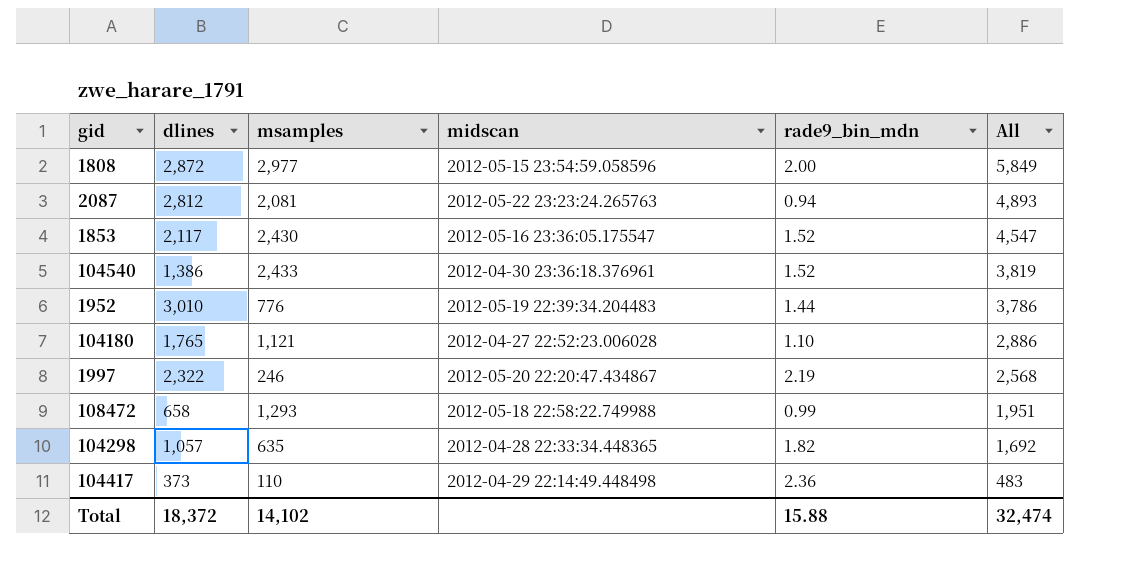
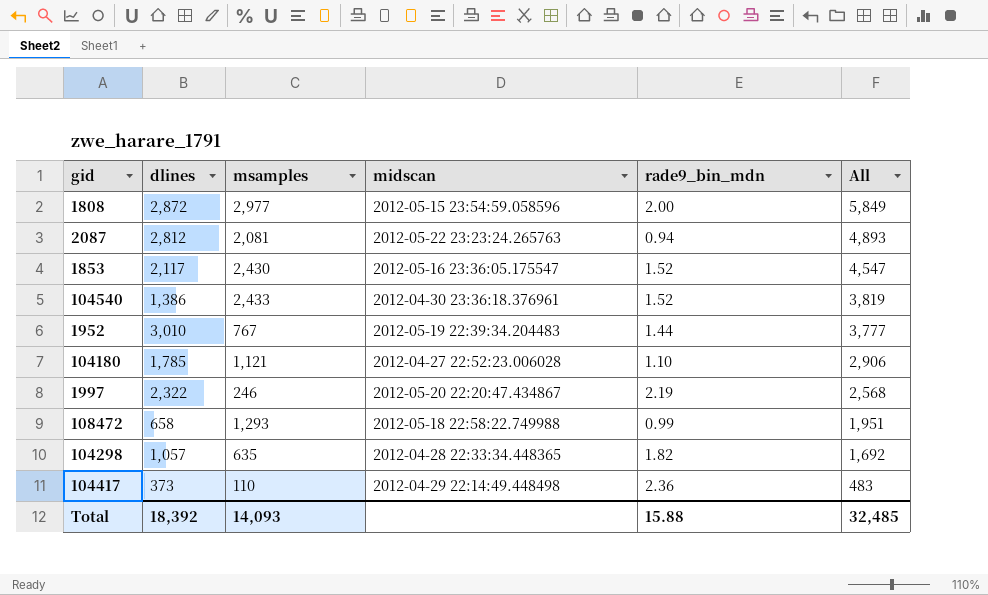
1952 | msamples: 776 -> 767
1952 | All: 3,786 -> 3,777
104180 | dlines: 1,765 -> 1,785
104180 | All: 2,886 -> 2,906
Total | dlines: 18,372 -> 18,392
Total | msamples: 14,102 -> 14,093
Total | All: 32,474 -> 32,485

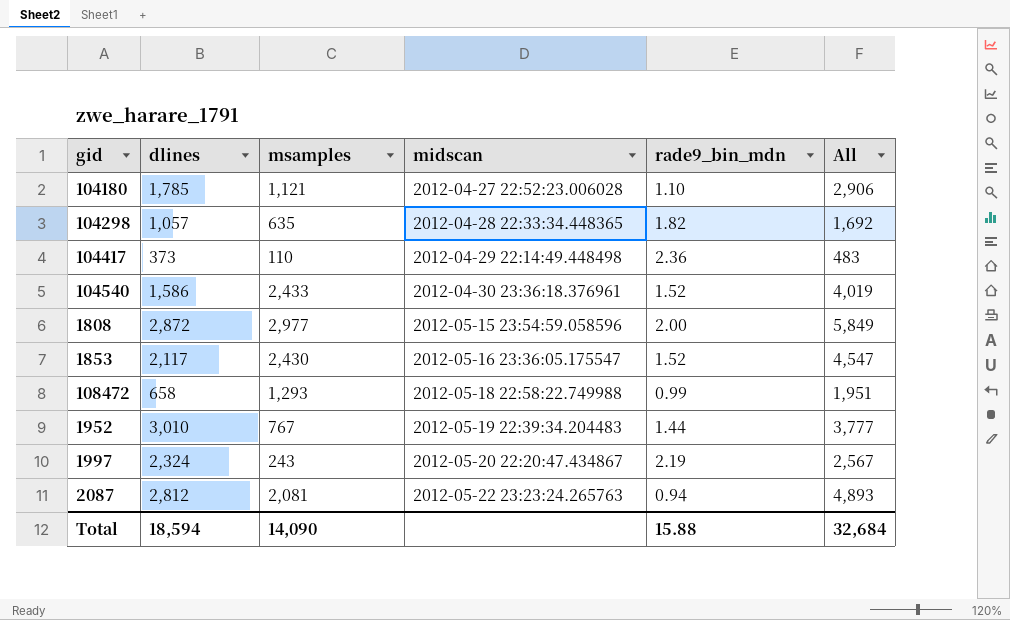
row order: All descending -> midscan ascending
104540 | dlines: 1,386 -> 1,586
104540 | All: 3,819 -> 4,019
1997 | dlines: 2,322 -> 2,324
1997 | msamples: 246 -> 243
1997 | All: 2,568 -> 2,567
Total | dlines: 18,392 -> 18,594
Total | msamples: 14,093 -> 14,090
Total | All: 32,485 -> 32,684

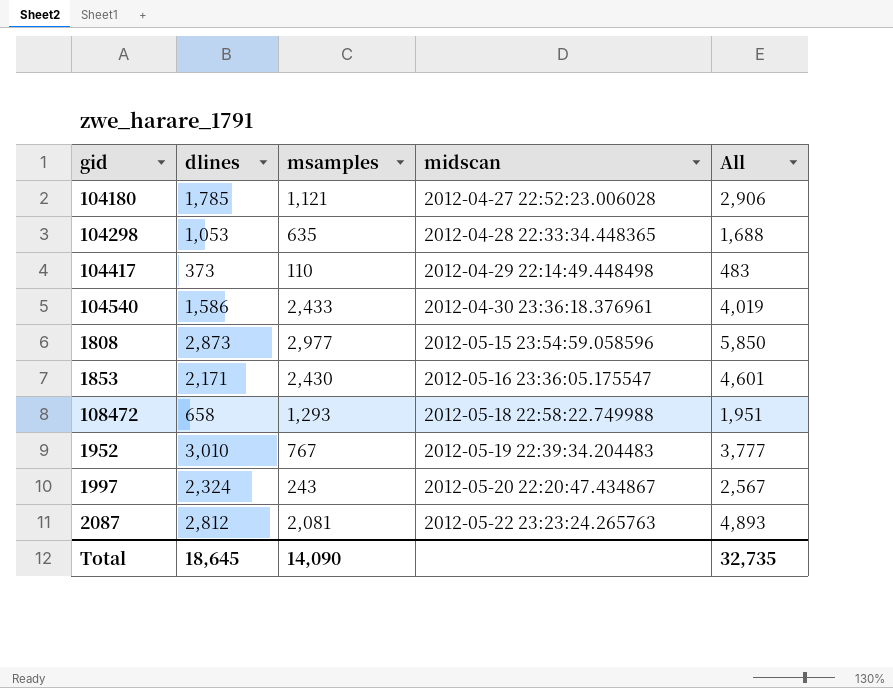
column rade9_bin_mdn | position: 5 -> none
104298 | dlines: 1,057 -> 1,053
104298 | All: 1,692 -> 1,688
1808 | dlines: 2,872 -> 2,873
1808 | All: 5,849 -> 5,850
1853 | dlines: 2,117 -> 2,171
1853 | All: 4,547 -> 4,601
Total | dlines: 18,594 -> 18,645
Total | All: 32,684 -> 32,735

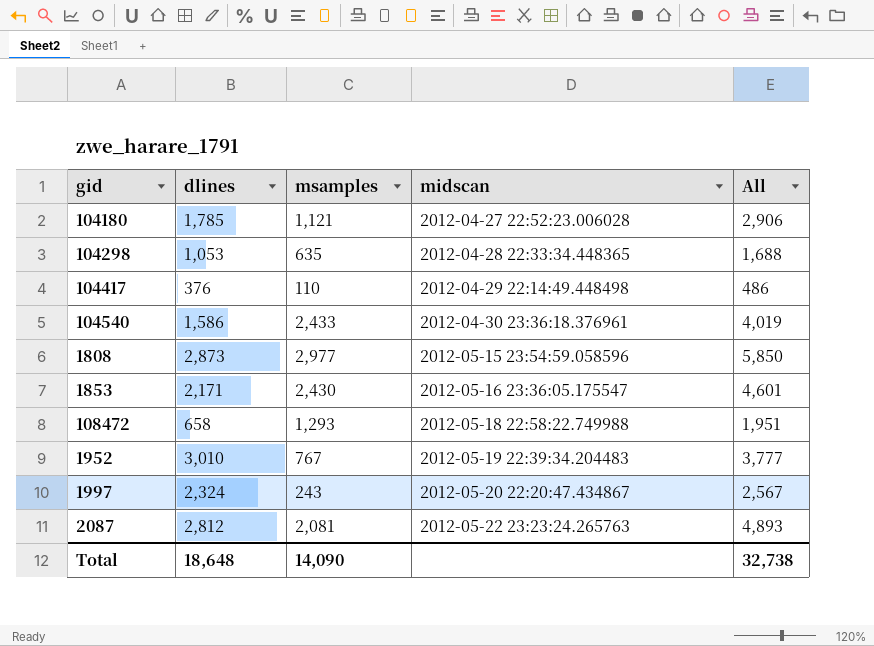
104417 | dlines: 373 -> 376
104417 | All: 483 -> 486
Total | dlines: 18,645 -> 18,648
Total | All: 32,735 -> 32,738

